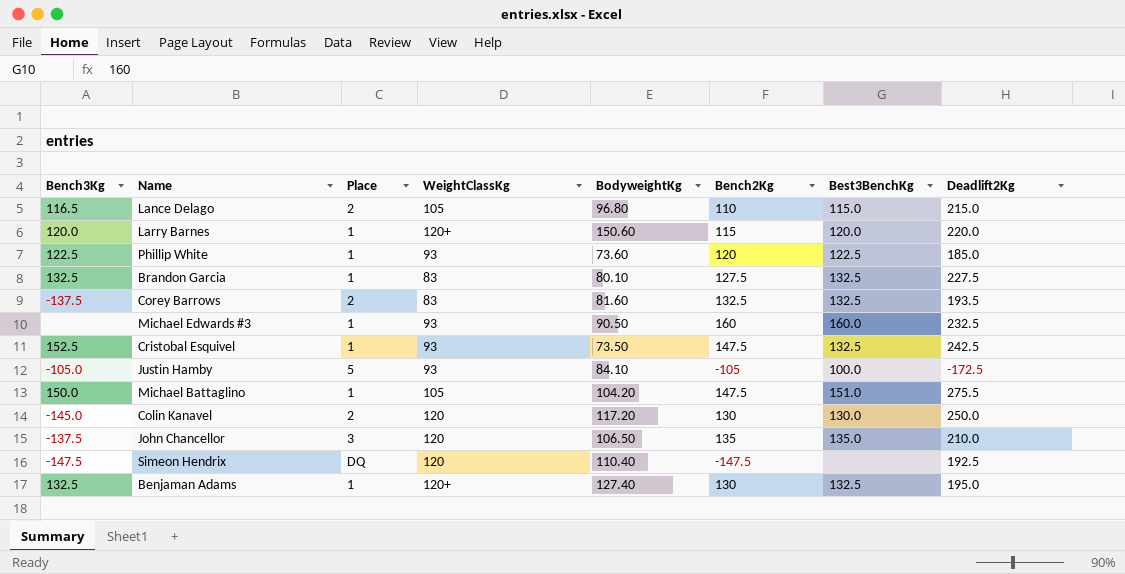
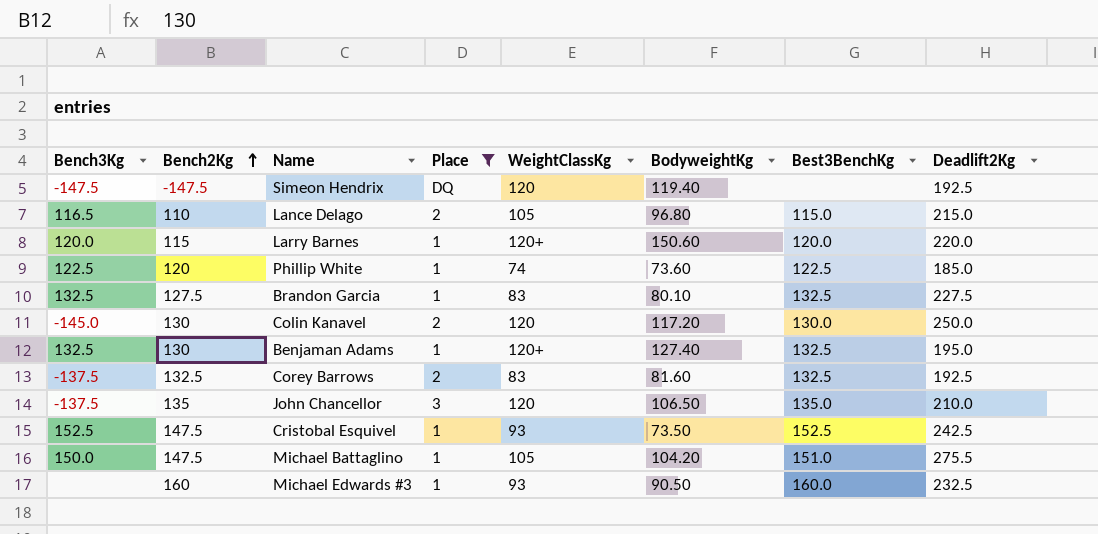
filter: none -> Place != 5
row order: none -> Bench2Kg ascending
column Bench2Kg | position: 6 -> 2
Simeon Hendrix | BodyweightKg: 110.40 -> 119.40
Phillip White | WeightClassKg: 93 -> 74
Corey Barrows | Deadlift2Kg: 193.5 -> 192.5
Cristobal Esquivel | Best3BenchKg: 132.5 -> 152.5

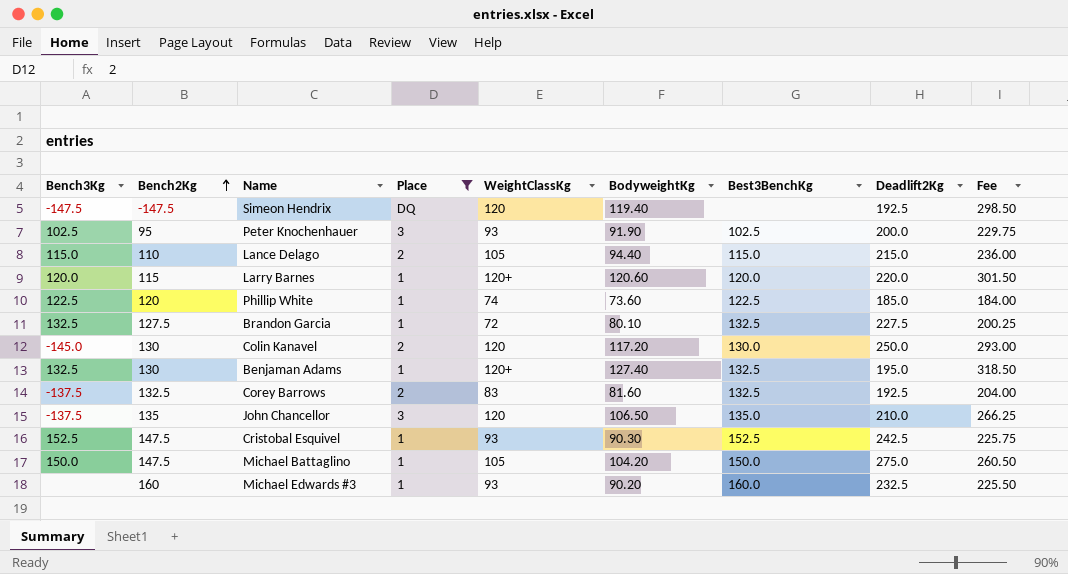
column Fee | formula: none -> [BodyweightKg] * 2.5
row Peter Knochenhauer: none -> 102.5 | 95 | 3 | 93 | 91.90 | 102.5 | 200.0 | 229.75
Lance Delago | Bench3Kg: 116.5 -> 115.0
Lance Delago | BodyweightKg: 96.80 -> 94.40
Larry Barnes | BodyweightKg: 150.60 -> 120.60
Brandon Garcia | WeightClassKg: 83 -> 72
Cristobal Esquivel | BodyweightKg: 73.50 -> 90.30
Michael Battaglino | Best3BenchKg: 151.0 -> 150.0
Michael Battaglino | Deadlift2Kg: 275.5 -> 275.0
Michael Edwards #3 | BodyweightKg: 90.50 -> 90.20

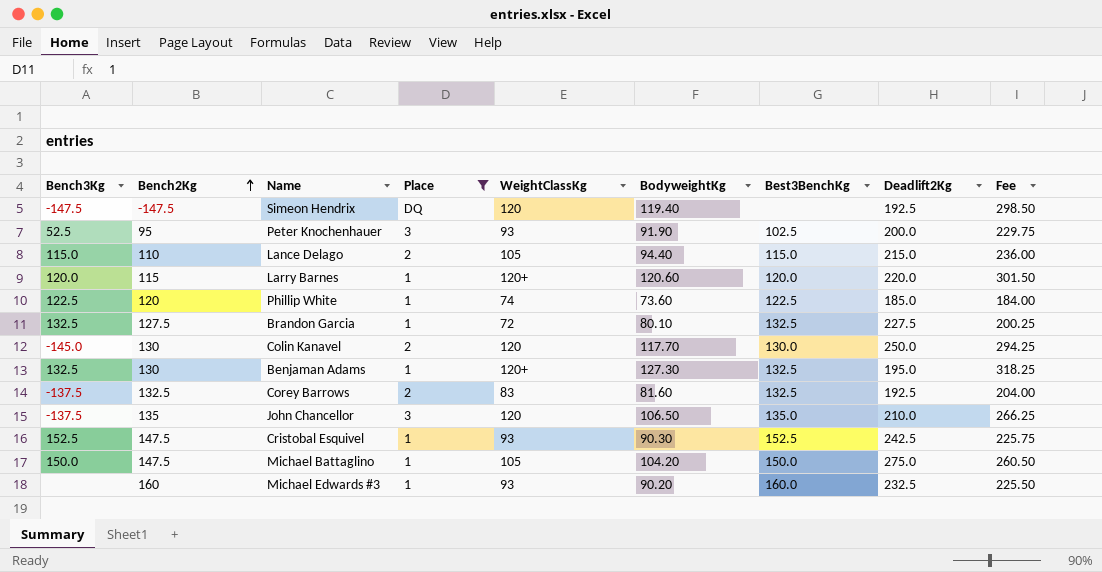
Peter Knochenhauer | Bench3Kg: 102.5 -> 52.5
Colin Kanavel | BodyweightKg: 117.20 -> 117.70
Colin Kanavel | Fee: 293.00 -> 294.25
Benjaman Adams | BodyweightKg: 127.40 -> 127.30
Benjaman Adams | Fee: 318.50 -> 318.25

